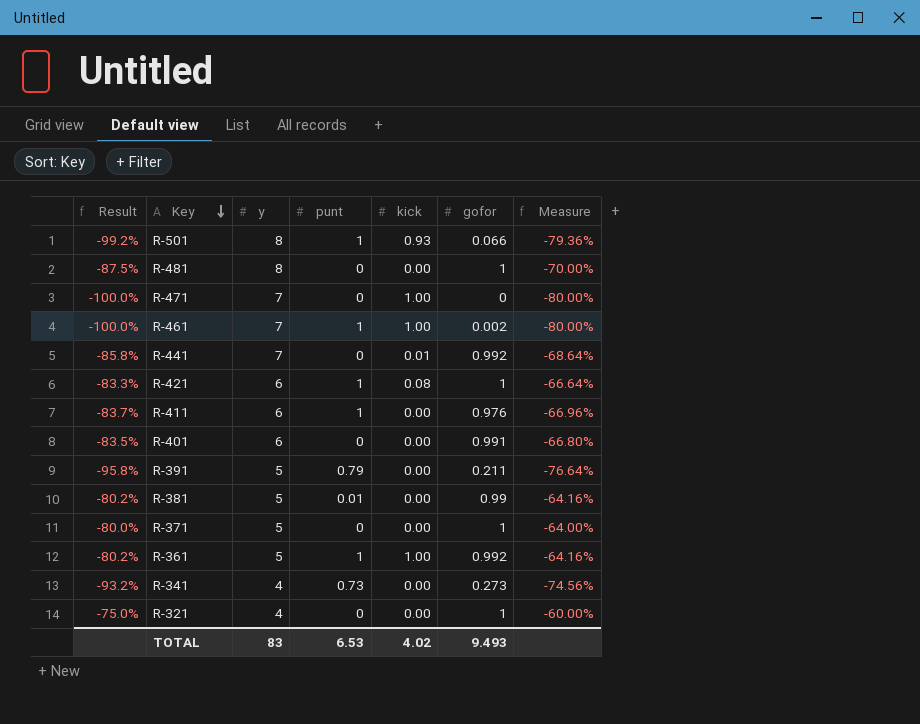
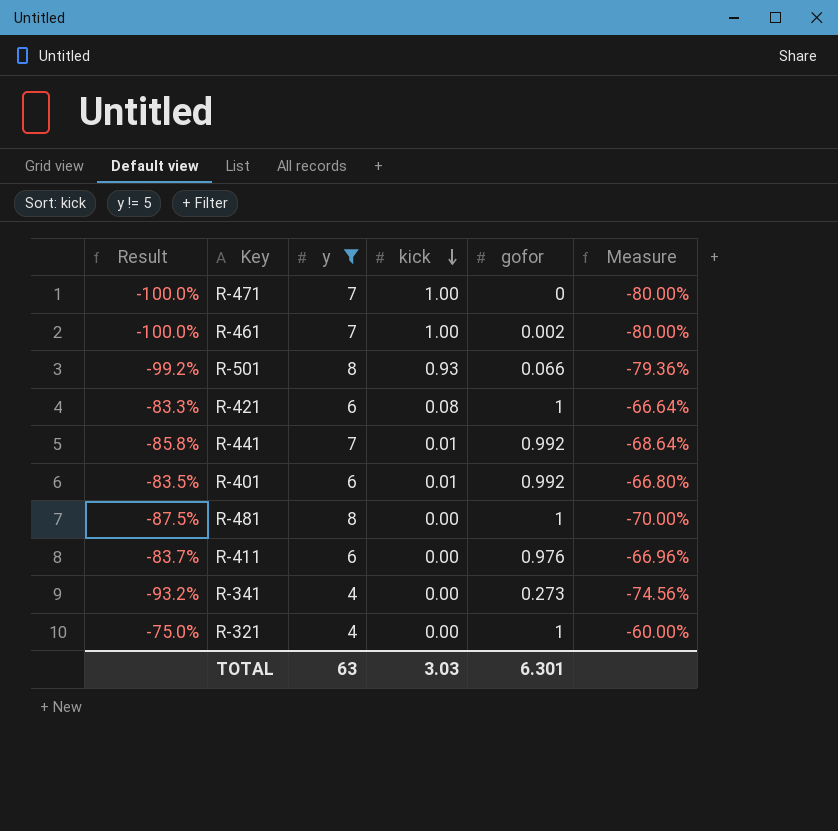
filter: none -> y != 5
row order: Key descending -> kick descending
column punt | position: 4 -> none
R-401 | kick: 0.00 -> 0.01
R-401 | gofor: 0.991 -> 0.992
TOTAL | y: 83 -> 63
TOTAL | kick: 4.02 -> 3.03
TOTAL | gofor: 9.493 -> 6.301

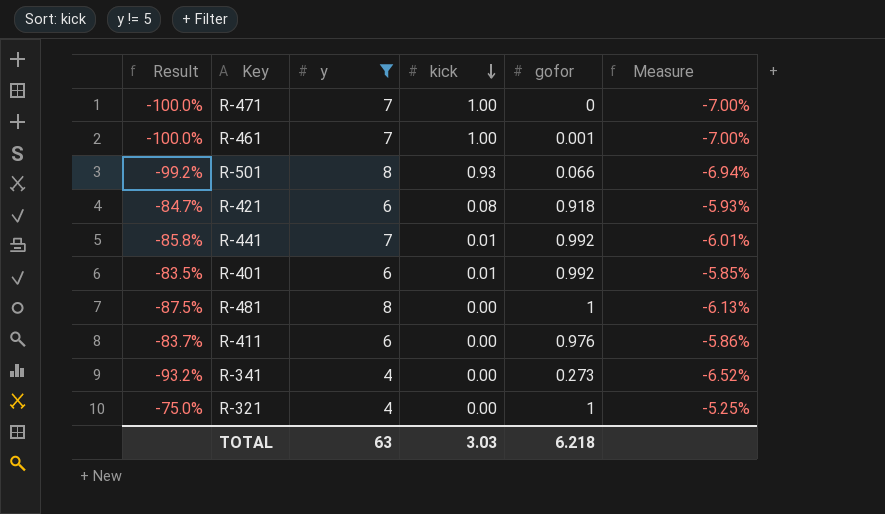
column Measure | formula: [Result] * 0.8 -> [Result] * 0.07
R-461 | gofor: 0.002 -> 0.001
R-421 | Result: -83.3% -> -84.7%
R-421 | gofor: 1 -> 0.918
TOTAL | gofor: 6.301 -> 6.218

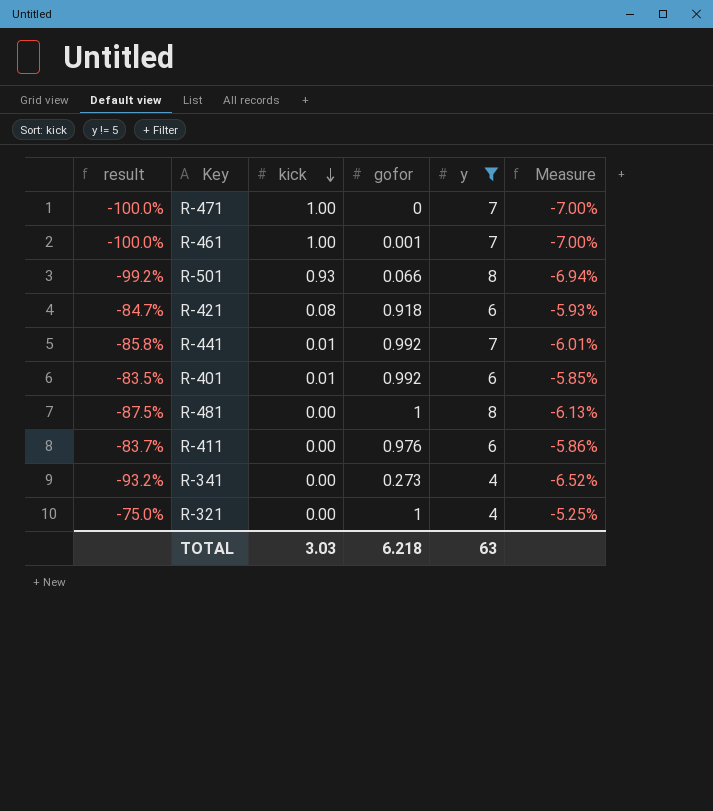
column name: Result -> result
column y | position: 3 -> 5

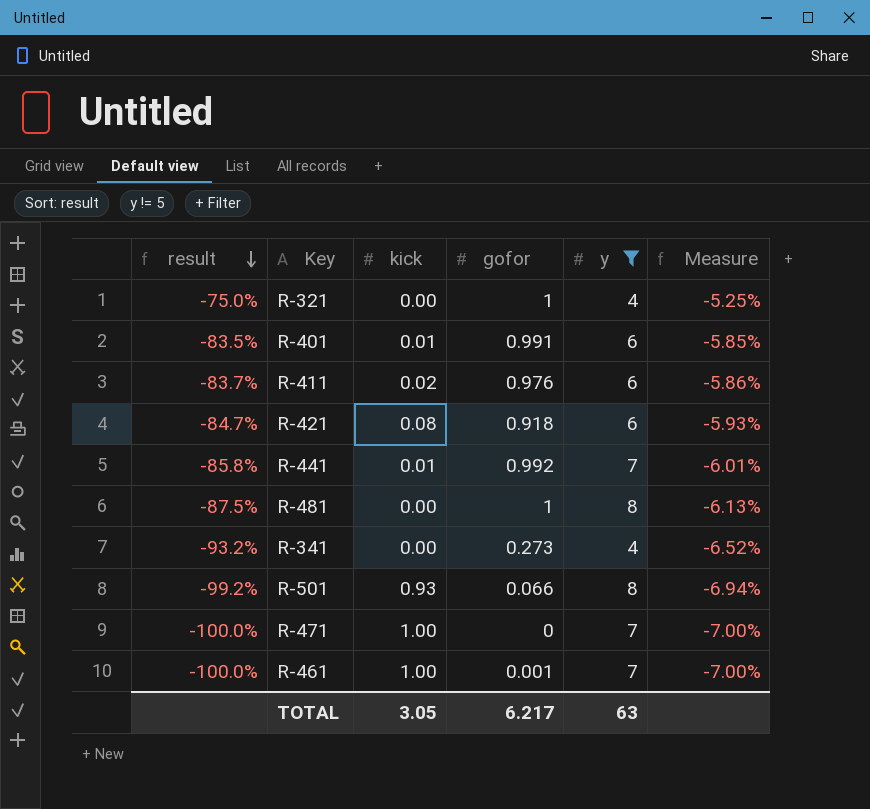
row order: kick descending -> result descending
R-401 | gofor: 0.992 -> 0.991
R-411 | kick: 0.00 -> 0.02
TOTAL | kick: 3.03 -> 3.05
TOTAL | gofor: 6.218 -> 6.217

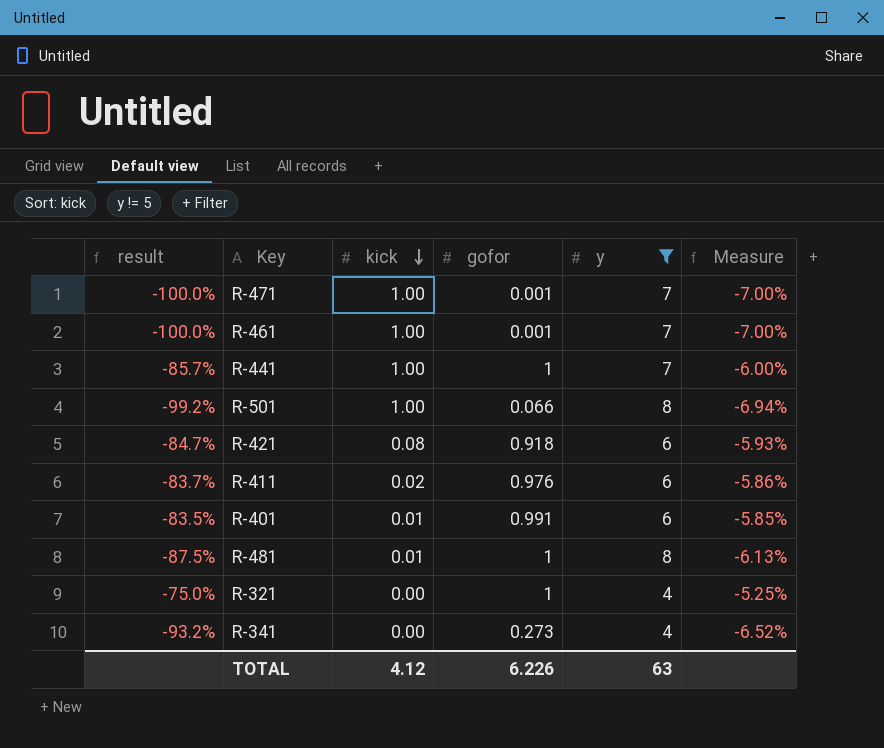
row order: result descending -> kick descending
R-471 | gofor: 0 -> 0.001
R-441 | result: -85.8% -> -85.7%
R-441 | kick: 0.01 -> 1.00
R-441 | gofor: 0.992 -> 1
R-441 | Measure: -6.01% -> -6.00%
R-501 | kick: 0.93 -> 1.00
R-481 | kick: 0.00 -> 0.01
TOTAL | kick: 3.05 -> 4.12
TOTAL | gofor: 6.217 -> 6.226

